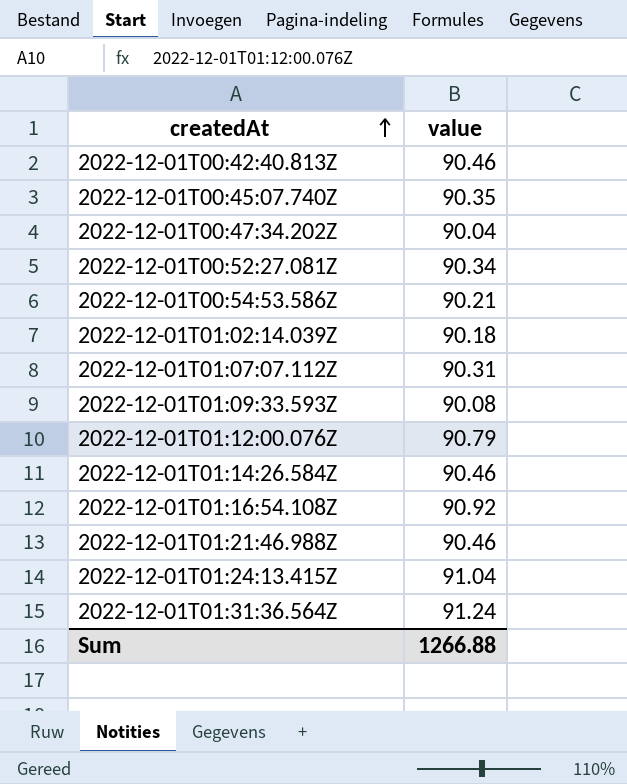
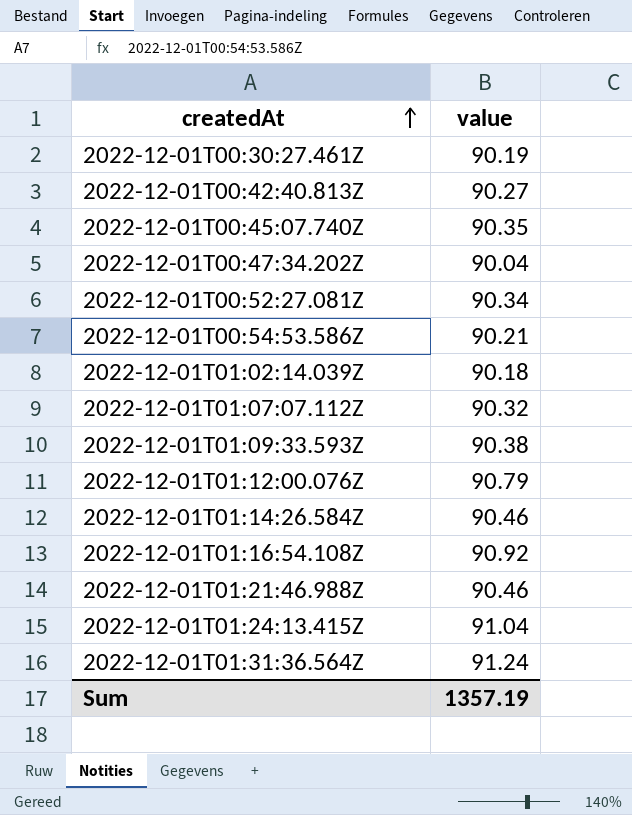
row 2022-12-01T00:30:27.461Z: none -> 90.19
2022-12-01T00:42:40.813Z | value: 90.46 -> 90.27
2022-12-01T01:07:07.112Z | value: 90.31 -> 90.32
2022-12-01T01:09:33.593Z | value: 90.08 -> 90.38
Sum | value: 1266.88 -> 1357.19

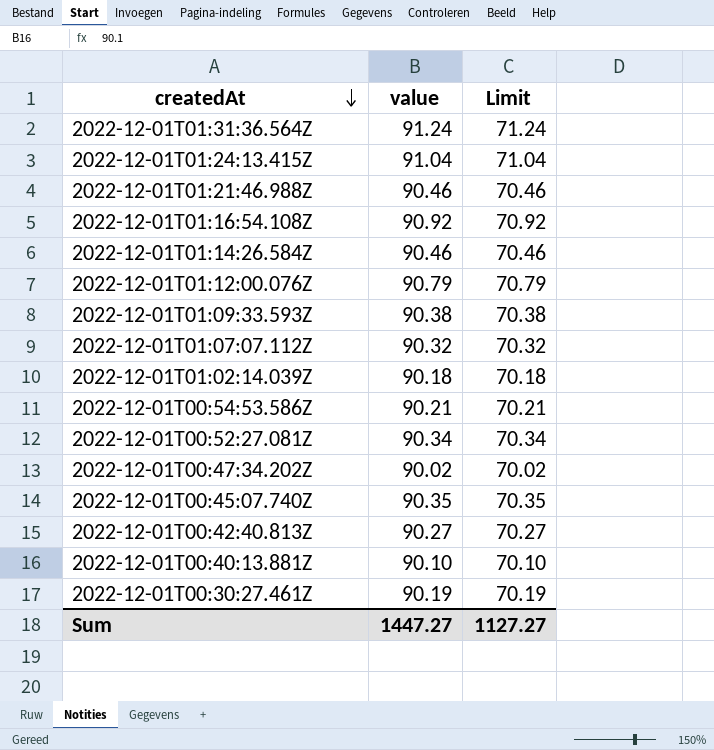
row order: createdAt ascending -> createdAt descending
column Limit | formula: none -> [value] - 20
2022-12-01T00:47:34.202Z | value: 90.04 -> 90.02
row 2022-12-01T00:40:13.881Z: none -> 90.10 | 70.10
Sum | value: 1357.19 -> 1447.27

